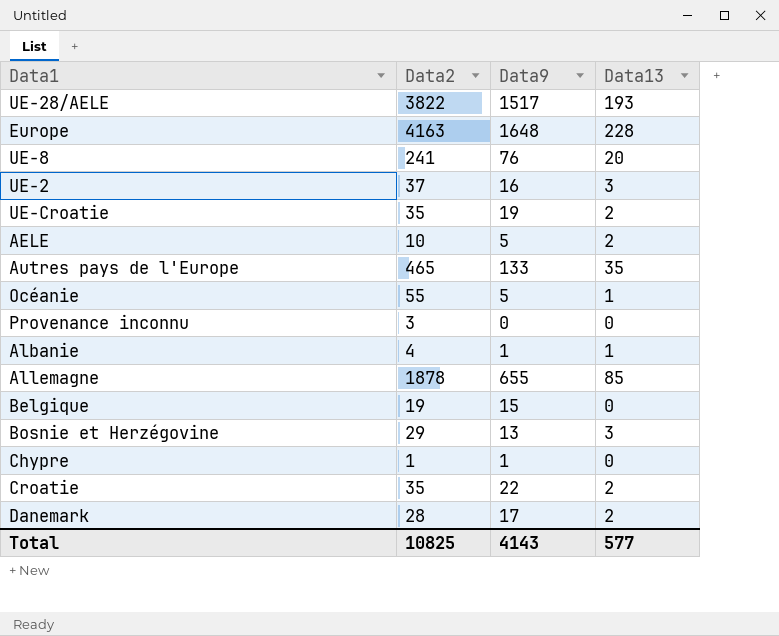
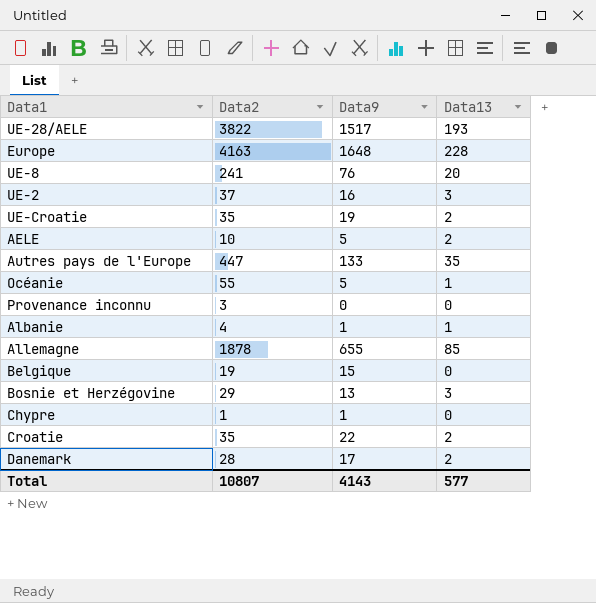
Autres pays de l'Europe | Data2: 465 -> 447
Total | Data2: 10825 -> 10807

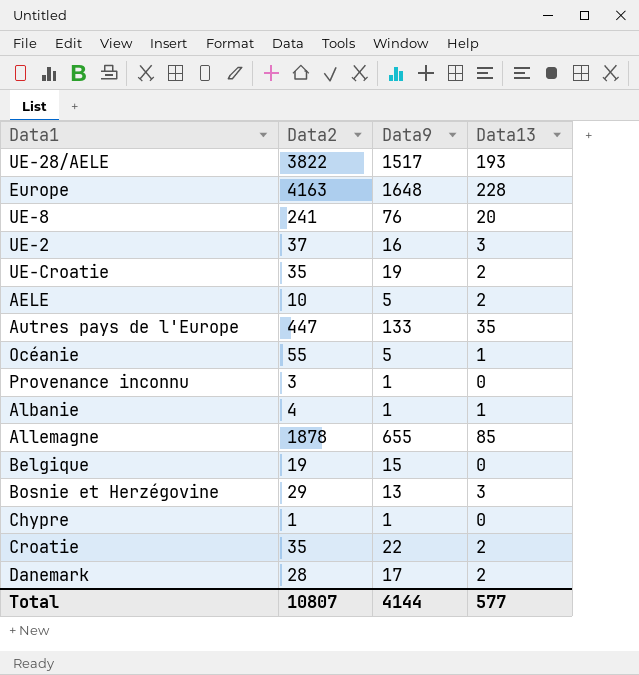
Provenance inconnu | Data9: 0 -> 1
Total | Data9: 4143 -> 4144

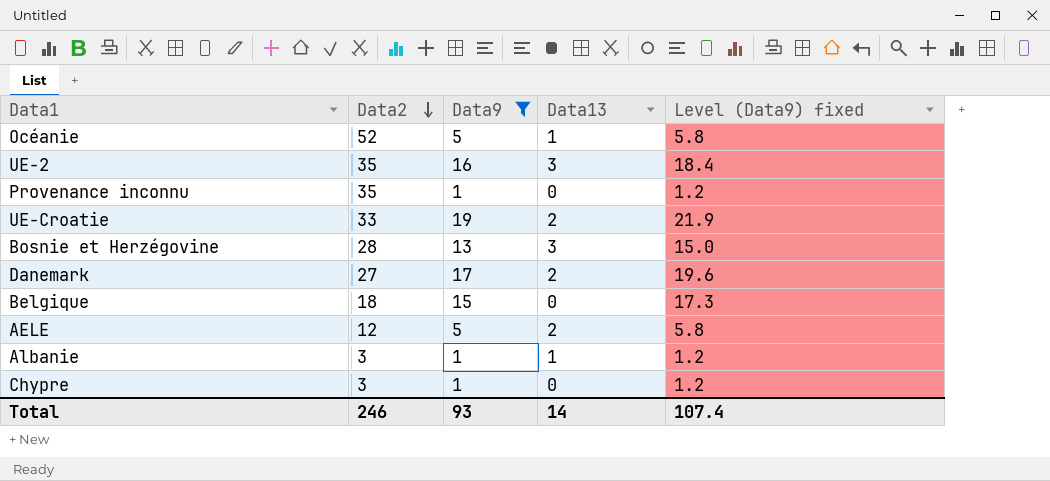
filter: none -> Data9 <= 19
row order: none -> Data2 descending
column Level (Data9) fixed | formula: none -> [Data9] * 1.15
Océanie | Data2: 55 -> 52
UE-2 | Data2: 37 -> 35
Provenance inconnu | Data2: 3 -> 35
UE-Croatie | Data2: 35 -> 33
Bosnie et Herzégovine | Data2: 29 -> 28
Danemark | Data2: 28 -> 27
Belgique | Data2: 19 -> 18
AELE | Data2: 10 -> 12
Albanie | Data2: 4 -> 3
Chypre | Data2: 1 -> 3
Total | Data2: 10807 -> 246
Total | Data9: 4144 -> 93
Total | Data13: 577 -> 14

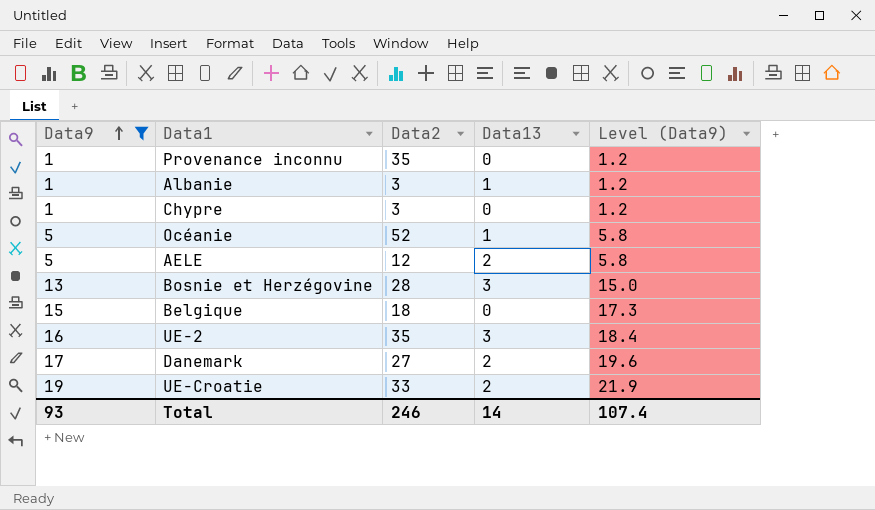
row order: Data2 descending -> Data9 ascending
column Data9 | position: 3 -> 1
column name: Level (Data9) fixed -> Level (Data9)

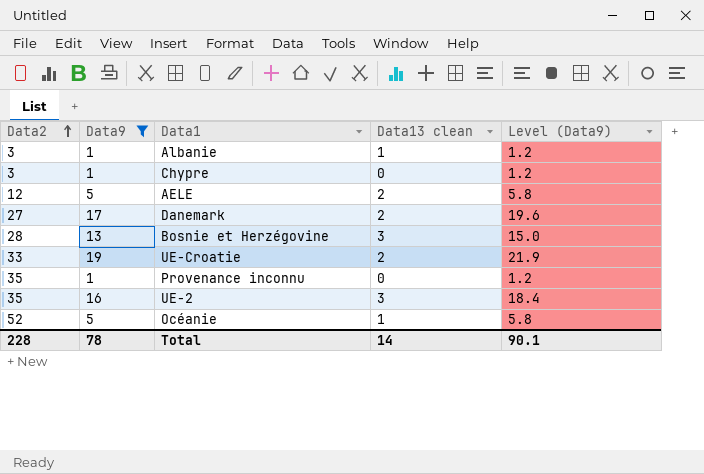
row order: Data9 ascending -> Data2 ascending
column Data2 | position: 3 -> 1
column name: Data13 -> Data13 clean
row Belgique: 15 | 18 | 0 | 17.3 -> none
Total | Data2: 246 -> 228
Total | Data9: 93 -> 78
Total | Level (Data9): 107.4 -> 90.1

